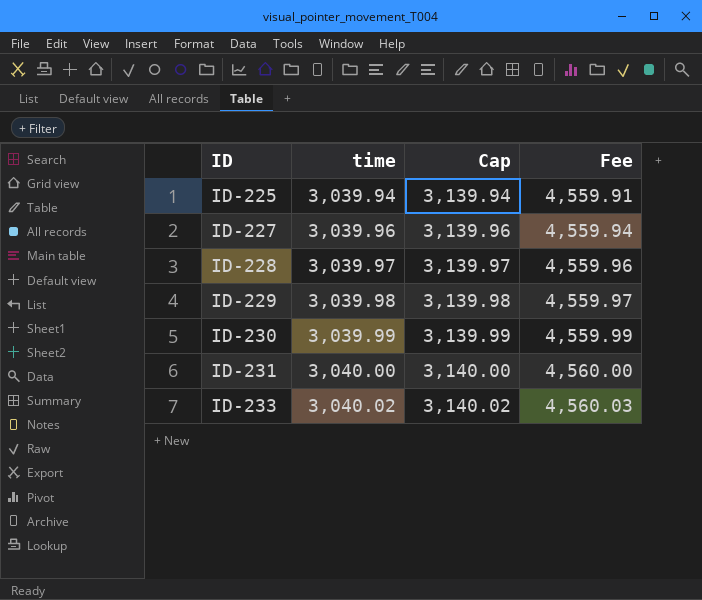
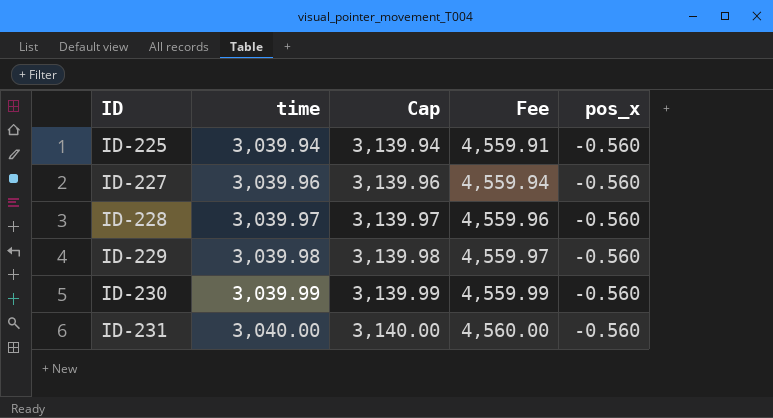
column pos_x | position: none -> 5
row ID-233: 3,040.02 | 3,140.02 | 4,560.03 -> none

